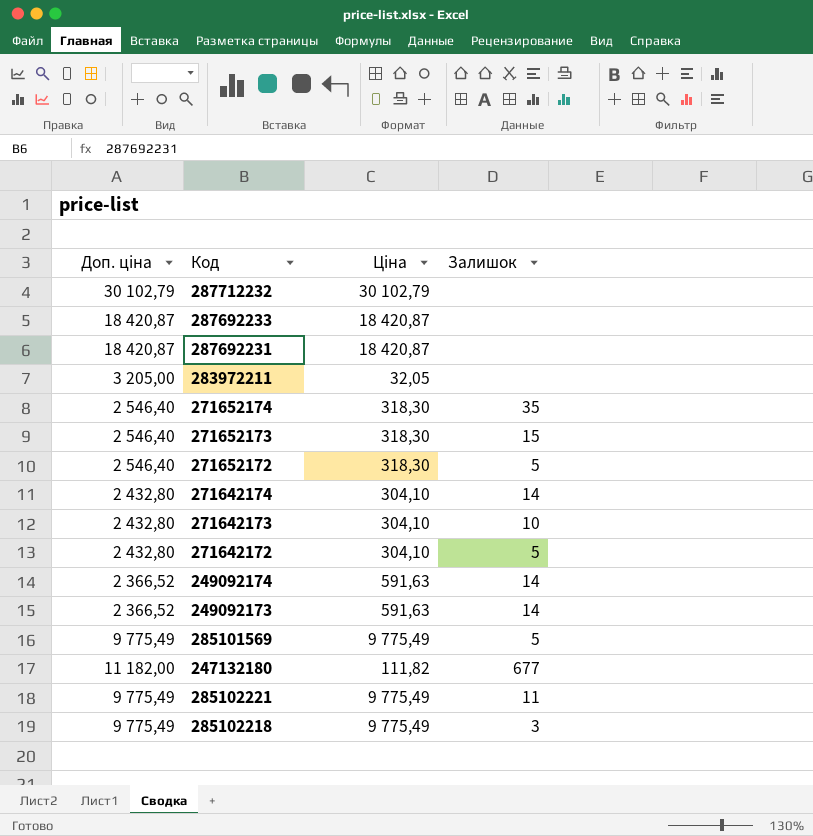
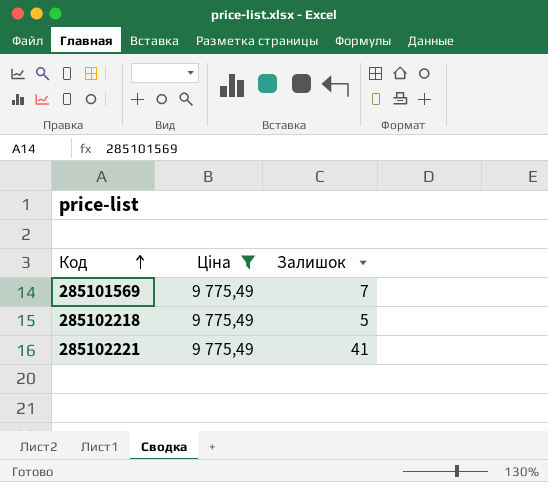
filter: none -> Ціна = 9 775,49
row order: none -> Код ascending
column Доп. ціна | position: 1 -> none
285101569 | Залишок: 5 -> 7
285102218 | Залишок: 3 -> 5
285102221 | Залишок: 11 -> 41

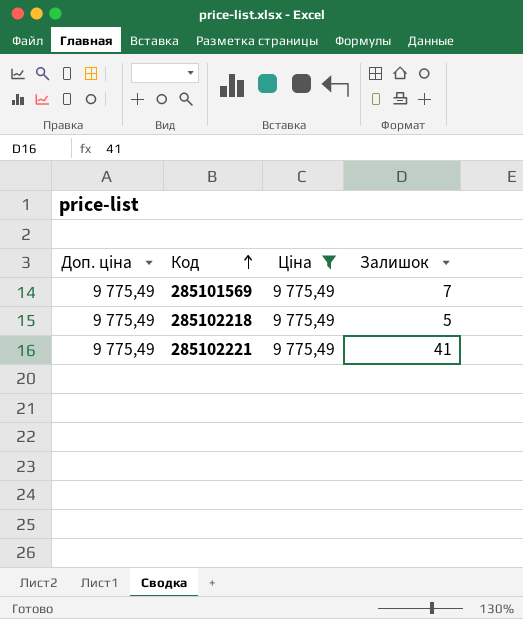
column Доп. ціна | position: none -> 1

